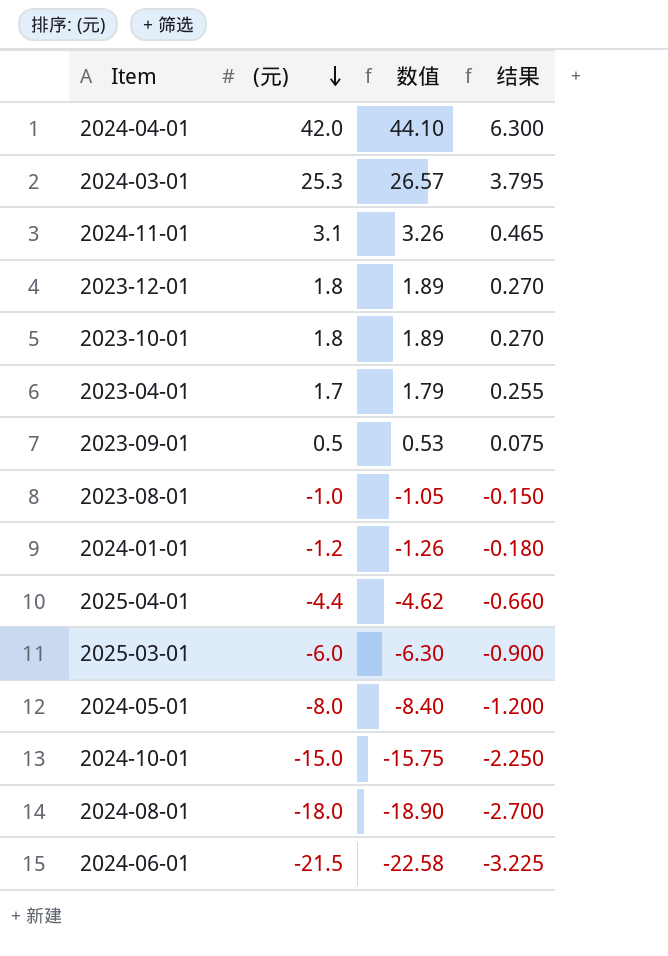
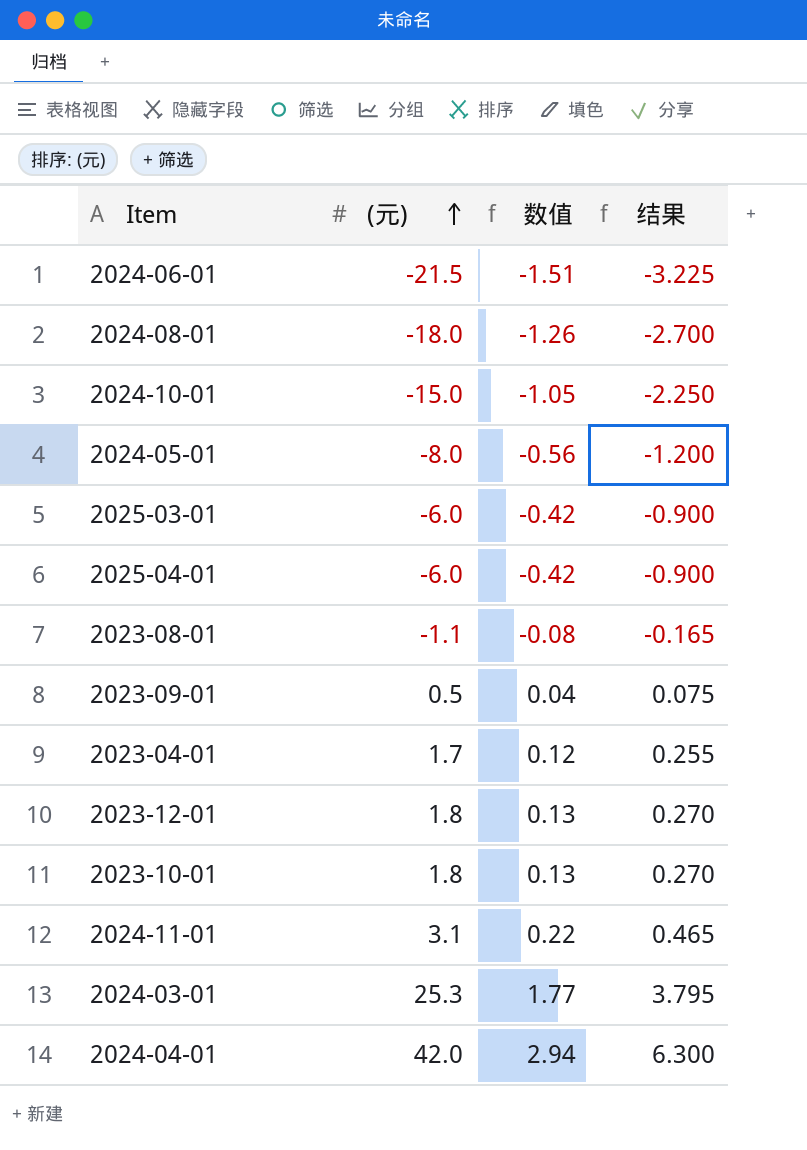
row order: (元) descending -> (元) ascending
column 数值 | formula: [(元)] * 1.05 -> [(元)] * 0.07
row 2024-01-01: -1.2 | -1.26 | -0.180 -> none
2025-04-01 | (元): -4.4 -> -6.0
2025-04-01 | 结果: -0.660 -> -0.900
2023-08-01 | (元): -1.0 -> -1.1
2023-08-01 | 结果: -0.150 -> -0.165

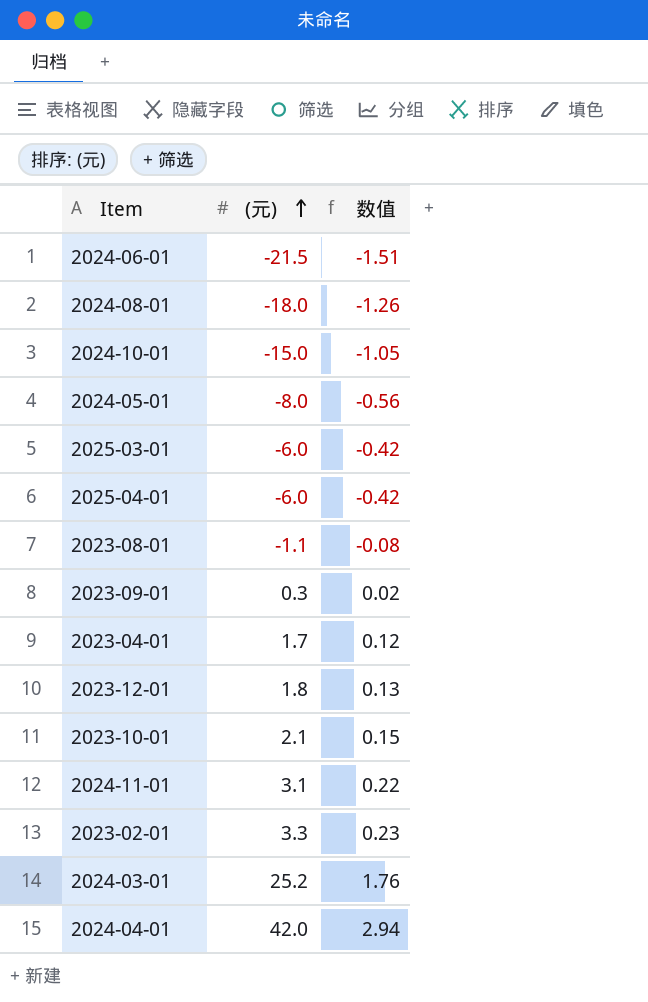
column 结果 | formula: [(元)] * 0.15 -> none
2023-09-01 | (元): 0.5 -> 0.3
2023-09-01 | 数值: 0.04 -> 0.02
2023-10-01 | (元): 1.8 -> 2.1
2023-10-01 | 数值: 0.13 -> 0.15
row 2023-02-01: none -> 3.3 | 0.23
2024-03-01 | (元): 25.3 -> 25.2
2024-03-01 | 数值: 1.77 -> 1.76

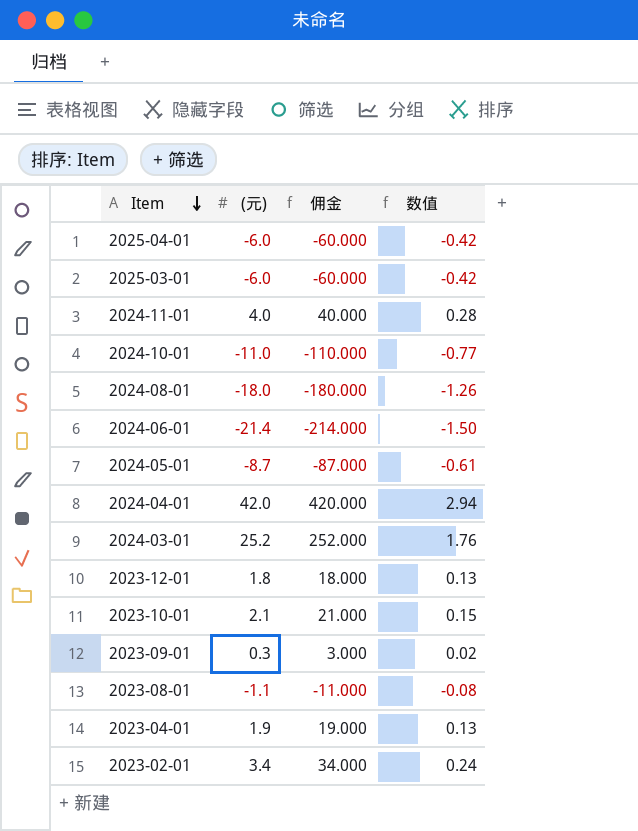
row order: (元) ascending -> Item descending
column 佣金 | formula: none -> [(元)] * 10
2024-11-01 | (元): 3.1 -> 4.0
2024-11-01 | 数值: 0.22 -> 0.28
2024-10-01 | (元): -15.0 -> -11.0
2024-10-01 | 数值: -1.05 -> -0.77
2024-06-01 | (元): -21.5 -> -21.4
2024-06-01 | 数值: -1.51 -> -1.50
2024-05-01 | (元): -8.0 -> -8.7
2024-05-01 | 数值: -0.56 -> -0.61
2023-04-01 | (元): 1.7 -> 1.9
2023-04-01 | 数值: 0.12 -> 0.13
2023-02-01 | (元): 3.3 -> 3.4
2023-02-01 | 数值: 0.23 -> 0.24

